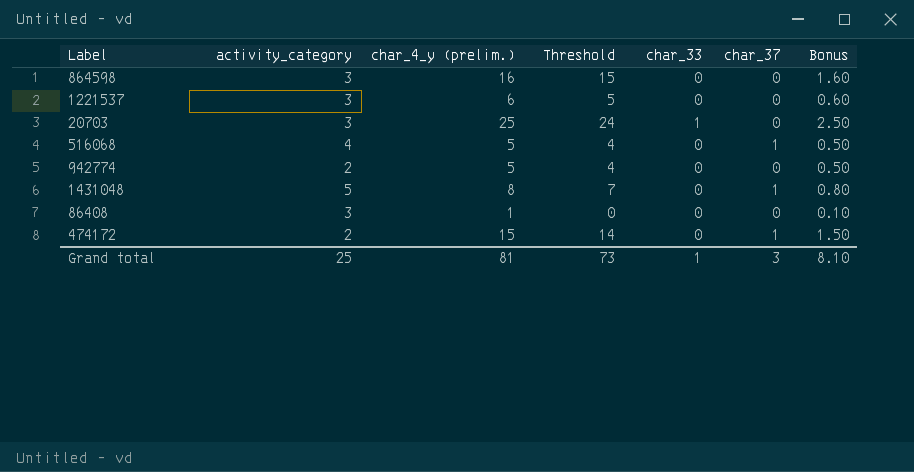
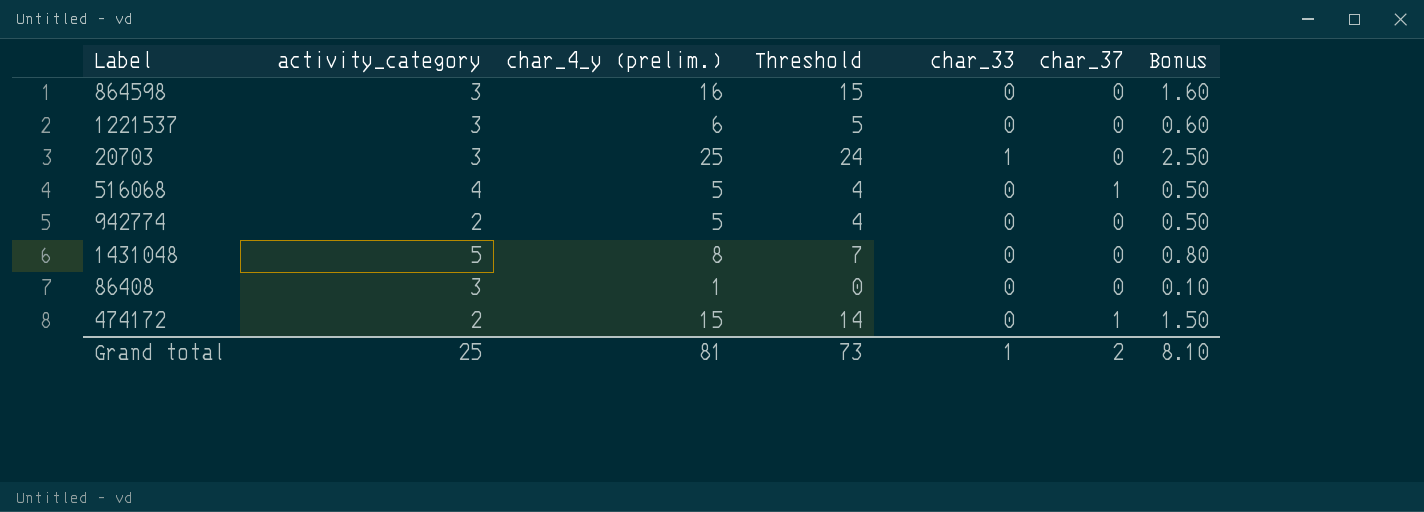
1431048 | char_37: 1 -> 0
Grand total | char_37: 3 -> 2

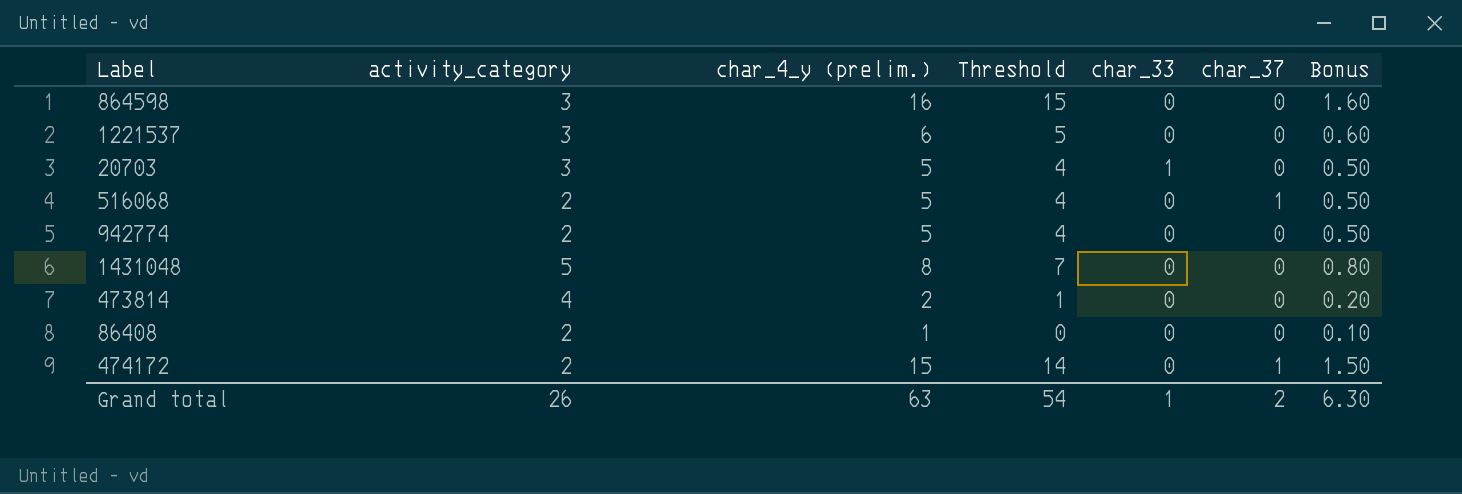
20703 | char_4_y (prelim.): 25 -> 5
20703 | Threshold: 24 -> 4
20703 | Bonus: 2.50 -> 0.50
516068 | activity_category: 4 -> 2
row 473814: none -> 4 | 2 | 1 | 0 | 0 | 0.20
86408 | activity_category: 3 -> 2
Grand total | activity_category: 25 -> 26
Grand total | char_4_y (prelim.): 81 -> 63
Grand total | Threshold: 73 -> 54
Grand total | Bonus: 8.10 -> 6.30

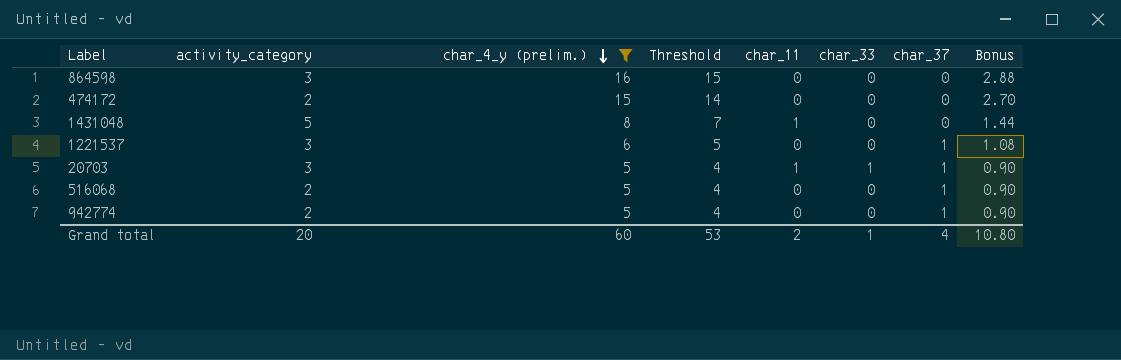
filter: none -> char_4_y (prelim.) >= 5
row order: none -> char_4_y (prelim.) descending
column char_11 | position: none -> 5
column Bonus | formula: [char_4_y (prelim.)] * 0.1 -> [char_4_y (prelim.)] * 0.18
474172 | char_37: 1 -> 0
1221537 | char_37: 0 -> 1
20703 | char_37: 0 -> 1
942774 | char_37: 0 -> 1
Grand total | activity_category: 26 -> 20
Grand total | char_4_y (prelim.): 63 -> 60
Grand total | Threshold: 54 -> 53
Grand total | char_37: 2 -> 4
Grand total | Bonus: 6.30 -> 10.80

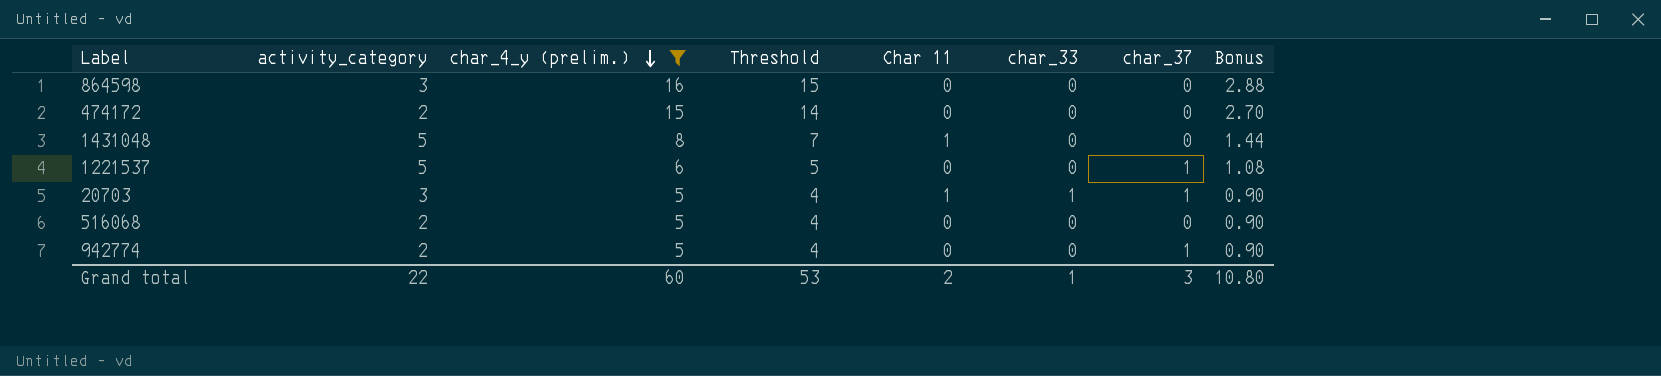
column name: char_11 -> Char 11
1221537 | activity_category: 3 -> 5
516068 | char_37: 1 -> 0
Grand total | activity_category: 20 -> 22
Grand total | char_37: 4 -> 3

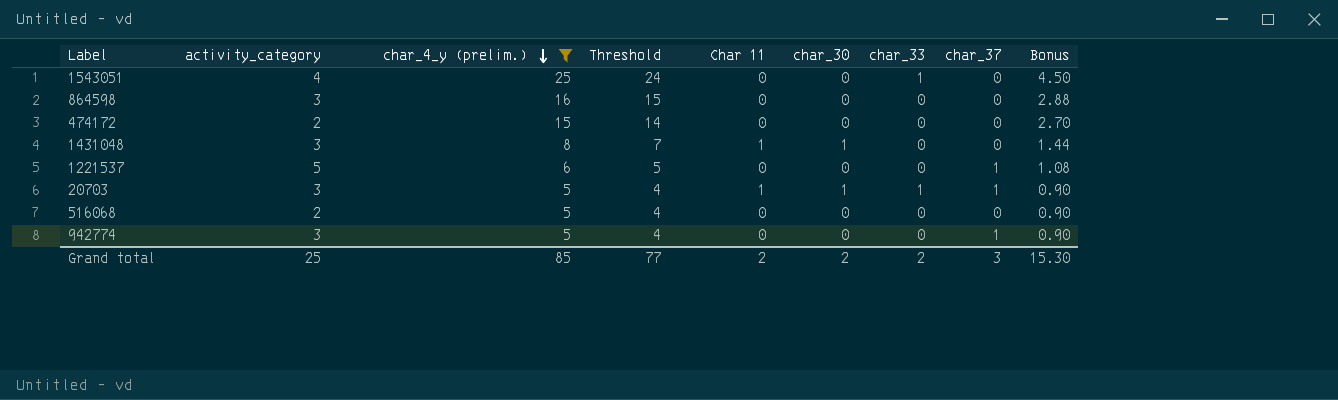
column char_30 | position: none -> 6
row 1543051: none -> 4 | 25 | 24 | 0 | 0 | 1 | 0 | 4.50
1431048 | activity_category: 5 -> 3
942774 | activity_category: 2 -> 3
Grand total | activity_category: 22 -> 25
Grand total | char_4_y (prelim.): 60 -> 85
Grand total | Threshold: 53 -> 77
Grand total | char_33: 1 -> 2
Grand total | Bonus: 10.80 -> 15.30

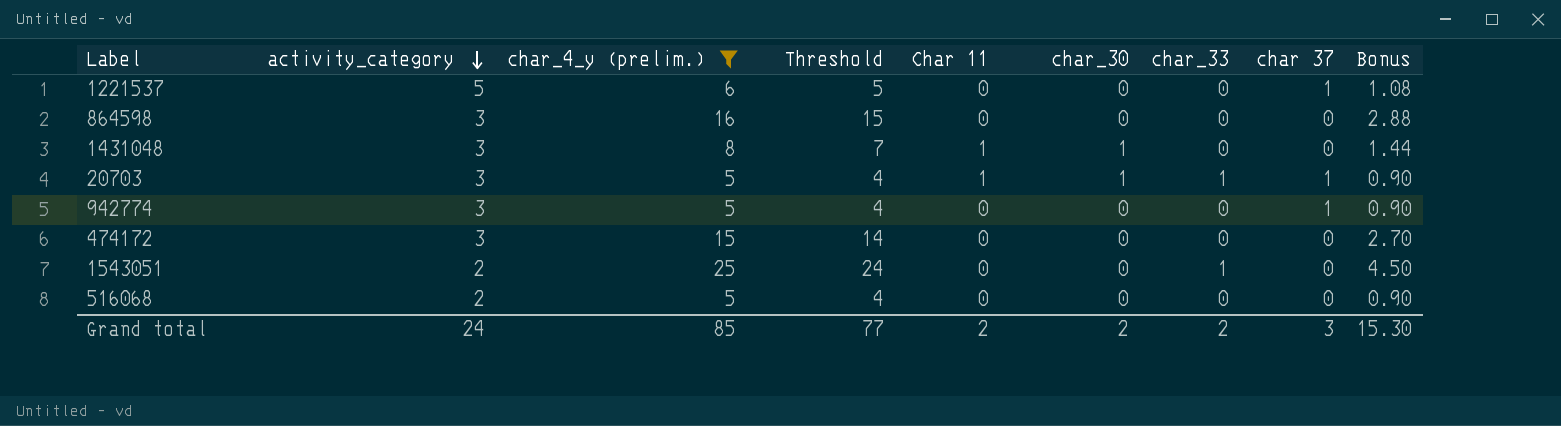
row order: char_4_y (prelim.) descending -> activity_category descending
column name: char_37 -> char 37
474172 | activity_category: 2 -> 3
1543051 | activity_category: 4 -> 2
Grand total | activity_category: 25 -> 24

